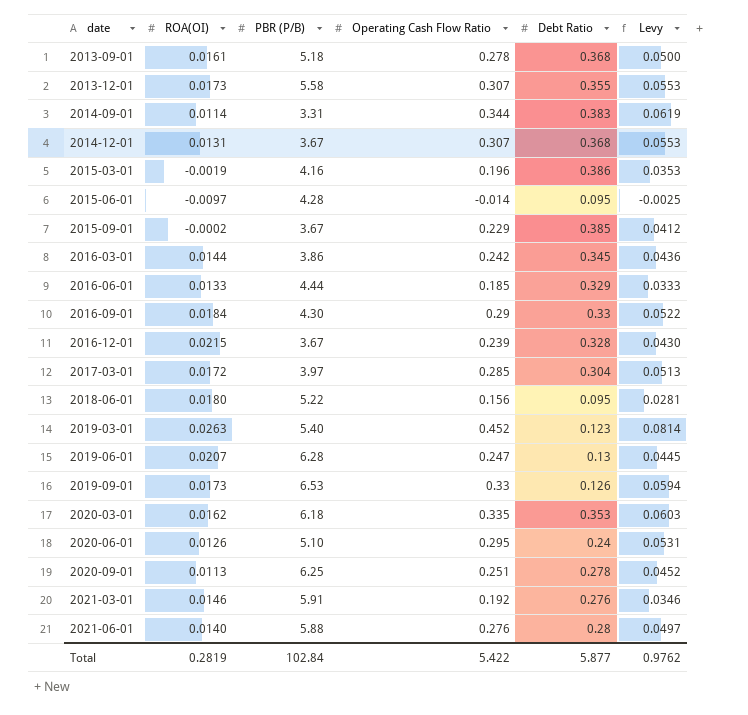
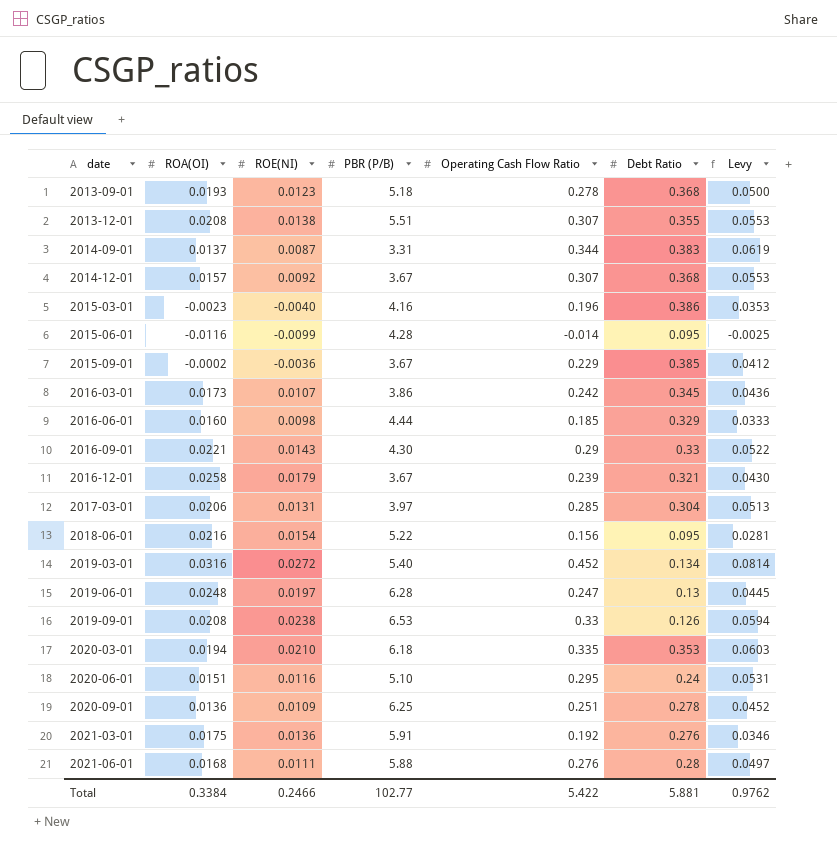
column ROE(NI) | position: none -> 3
2013-09-01 | ROA(OI): 0.0161 -> 0.0193
2013-12-01 | ROA(OI): 0.0173 -> 0.0208
2013-12-01 | PBR (P/B): 5.58 -> 5.51
2014-09-01 | ROA(OI): 0.0114 -> 0.0137
2014-12-01 | ROA(OI): 0.0131 -> 0.0157
2015-03-01 | ROA(OI): -0.0019 -> -0.0023
2015-06-01 | ROA(OI): -0.0097 -> -0.0116
2016-03-01 | ROA(OI): 0.0144 -> 0.0173
2016-06-01 | ROA(OI): 0.0133 -> 0.0160
2016-09-01 | ROA(OI): 0.0184 -> 0.0221
2016-12-01 | ROA(OI): 0.0215 -> 0.0258
2016-12-01 | Debt Ratio: 0.328 -> 0.321
2017-03-01 | ROA(OI): 0.0172 -> 0.0206
2018-06-01 | ROA(OI): 0.0180 -> 0.0216
2019-03-01 | ROA(OI): 0.0263 -> 0.0316
2019-03-01 | Debt Ratio: 0.123 -> 0.134
2019-06-01 | ROA(OI): 0.0207 -> 0.0248
2019-09-01 | ROA(OI): 0.0173 -> 0.0208
2020-03-01 | ROA(OI): 0.0162 -> 0.0194
2020-06-01 | ROA(OI): 0.0126 -> 0.0151
2020-09-01 | ROA(OI): 0.0113 -> 0.0136
2021-03-01 | ROA(OI): 0.0146 -> 0.0175
2021-06-01 | ROA(OI): 0.0140 -> 0.0168
Total | ROA(OI): 0.2819 -> 0.3384
Total | PBR (P/B): 102.84 -> 102.77
Total | Debt Ratio: 5.877 -> 5.881

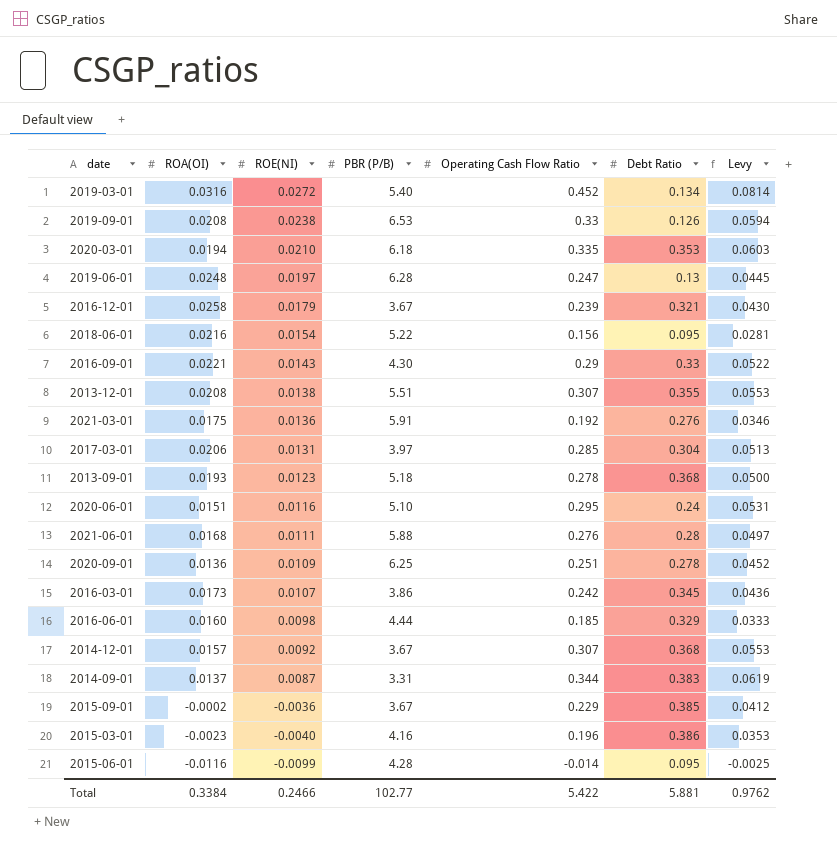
row order: date ascending -> ROE(NI) descending

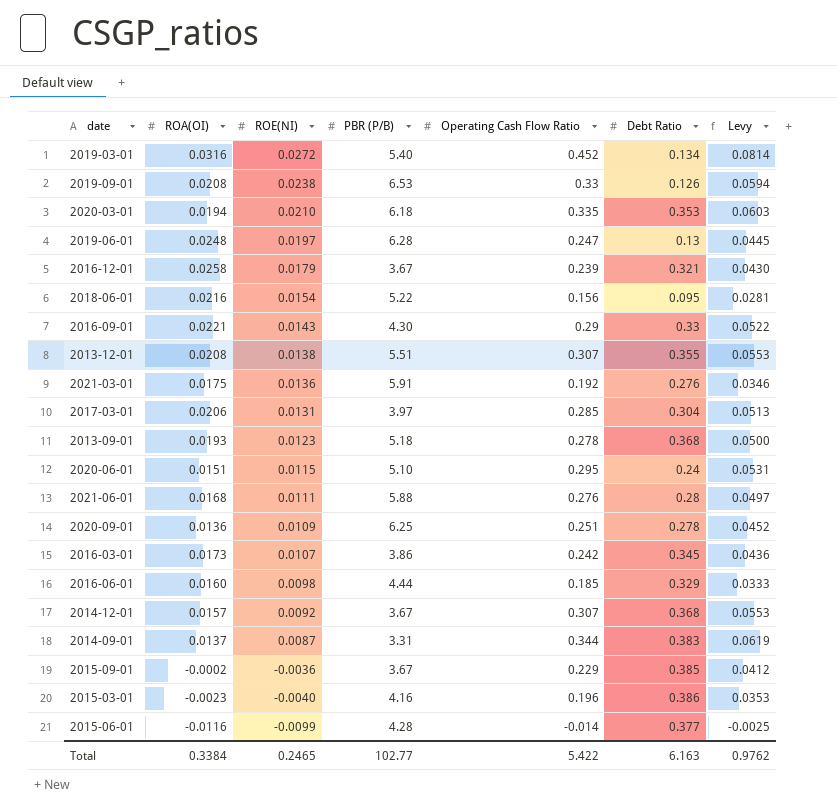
2020-06-01 | ROE(NI): 0.0116 -> 0.0115
2015-06-01 | Debt Ratio: 0.095 -> 0.377
Total | ROE(NI): 0.2466 -> 0.2465
Total | Debt Ratio: 5.881 -> 6.163

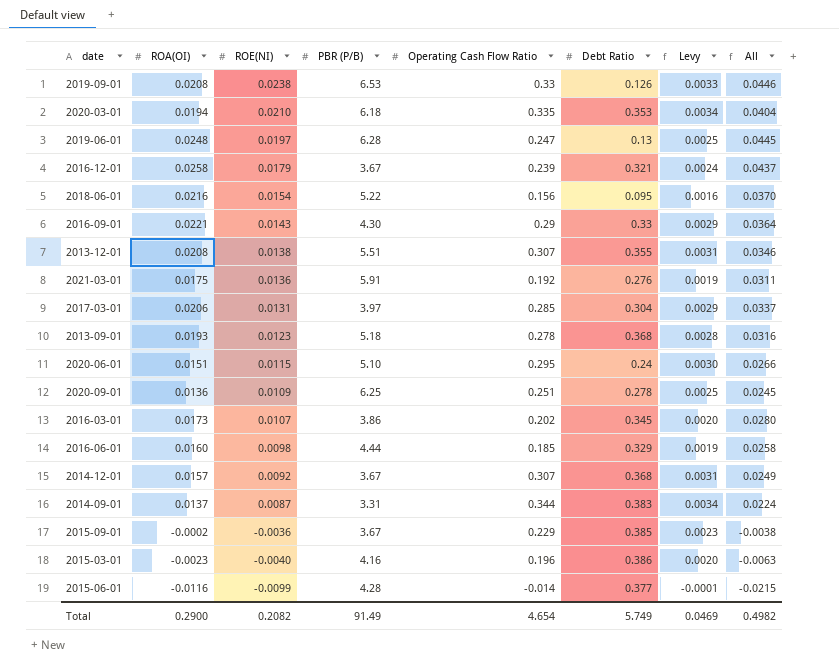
column Levy | formula: [Operating Cash Flow Ratio] * 0.18 -> [Operating Cash Flow Ratio] * 0.01
column All | formula: none -> [ROA(OI)] + [ROE(NI)]
row 2019-03-01: 0.0316 | 0.0272 | 5.40 | 0.452 | 0.134 | 0.0814 -> none
row 2021-06-01: 0.0168 | 0.0111 | 5.88 | 0.276 | 0.28 | 0.0497 -> none
2016-03-01 | Operating Cash Flow Ratio: 0.242 -> 0.202
Total | ROA(OI): 0.3384 -> 0.2900
Total | ROE(NI): 0.2465 -> 0.2082
Total | PBR (P/B): 102.77 -> 91.49
Total | Operating Cash Flow Ratio: 5.422 -> 4.654
Total | Debt Ratio: 6.163 -> 5.749
Total | Levy: 0.9762 -> 0.0469

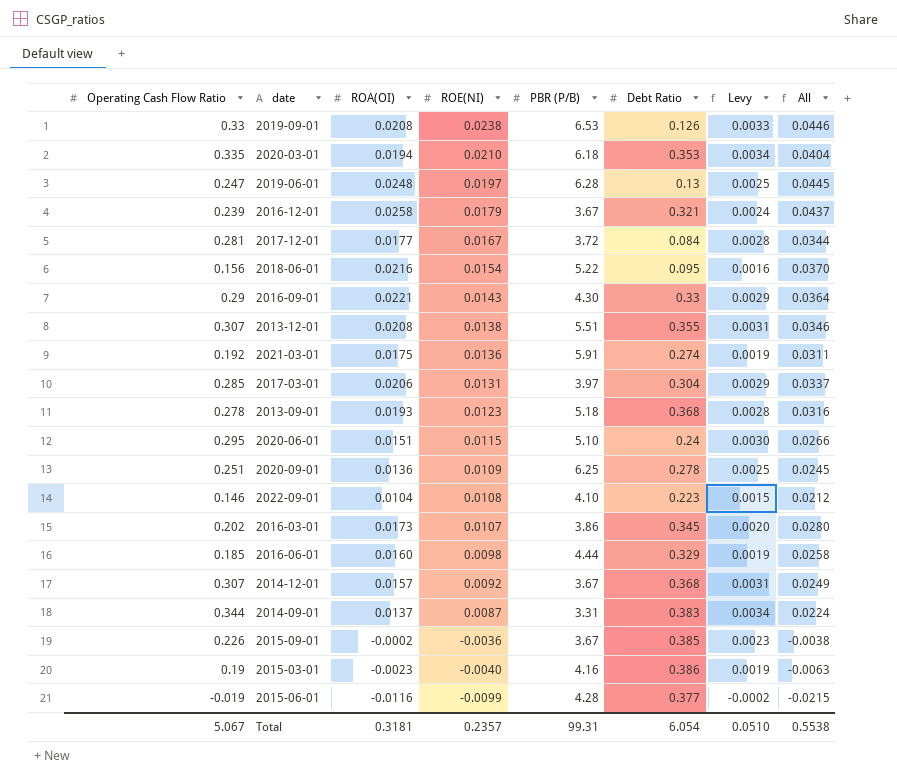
column Operating Cash Flow Ratio | position: 5 -> 1
row 2017-12-01: none -> 0.281 | 0.0177 | 0.0167 | 3.72 | 0.084 | 0.0028 | 0.0344
2021-03-01 | Debt Ratio: 0.276 -> 0.274
row 2022-09-01: none -> 0.146 | 0.0104 | 0.0108 | 4.10 | 0.223 | 0.0015 | 0.0212
2015-09-01 | Operating Cash Flow Ratio: 0.229 -> 0.226
2015-03-01 | Operating Cash Flow Ratio: 0.196 -> 0.19
2015-03-01 | Levy: 0.0020 -> 0.0019
2015-06-01 | Operating Cash Flow Ratio: -0.014 -> -0.019
2015-06-01 | Levy: -0.0001 -> -0.0002
Total | Operating Cash Flow Ratio: 4.654 -> 5.067
Total | ROA(OI): 0.2900 -> 0.3181
Total | ROE(NI): 0.2082 -> 0.2357
Total | PBR (P/B): 91.49 -> 99.31
Total | Debt Ratio: 5.749 -> 6.054
Total | Levy: 0.0469 -> 0.0510
Total | All: 0.4982 -> 0.5538

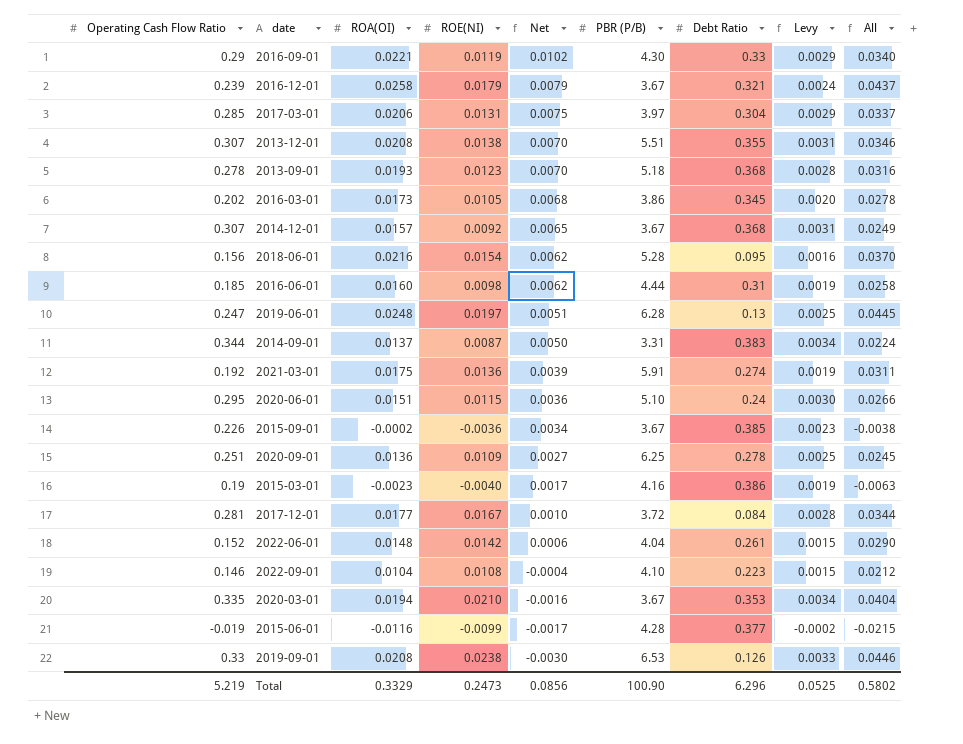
row order: ROE(NI) descending -> Net descending
column Net | formula: none -> [ROA(OI)] - [ROE(NI)]
2016-09-01 | ROE(NI): 0.0143 -> 0.0119
2016-09-01 | All: 0.0364 -> 0.0340
2016-03-01 | ROE(NI): 0.0107 -> 0.0105
2016-03-01 | All: 0.0280 -> 0.0278
2018-06-01 | PBR (P/B): 5.22 -> 5.28
2016-06-01 | Debt Ratio: 0.329 -> 0.31
row 2022-06-01: none -> 0.152 | 0.0148 | 0.0142 | 0.0006 | 4.04 | 0.261 | 0.0015 | 0.0290
2020-03-01 | PBR (P/B): 6.18 -> 3.67
Total | Operating Cash Flow Ratio: 5.067 -> 5.219
Total | ROA(OI): 0.3181 -> 0.3329
Total | ROE(NI): 0.2357 -> 0.2473
Total | PBR (P/B): 99.31 -> 100.90
Total | Debt Ratio: 6.054 -> 6.296
Total | Levy: 0.0510 -> 0.0525
Total | All: 0.5538 -> 0.5802

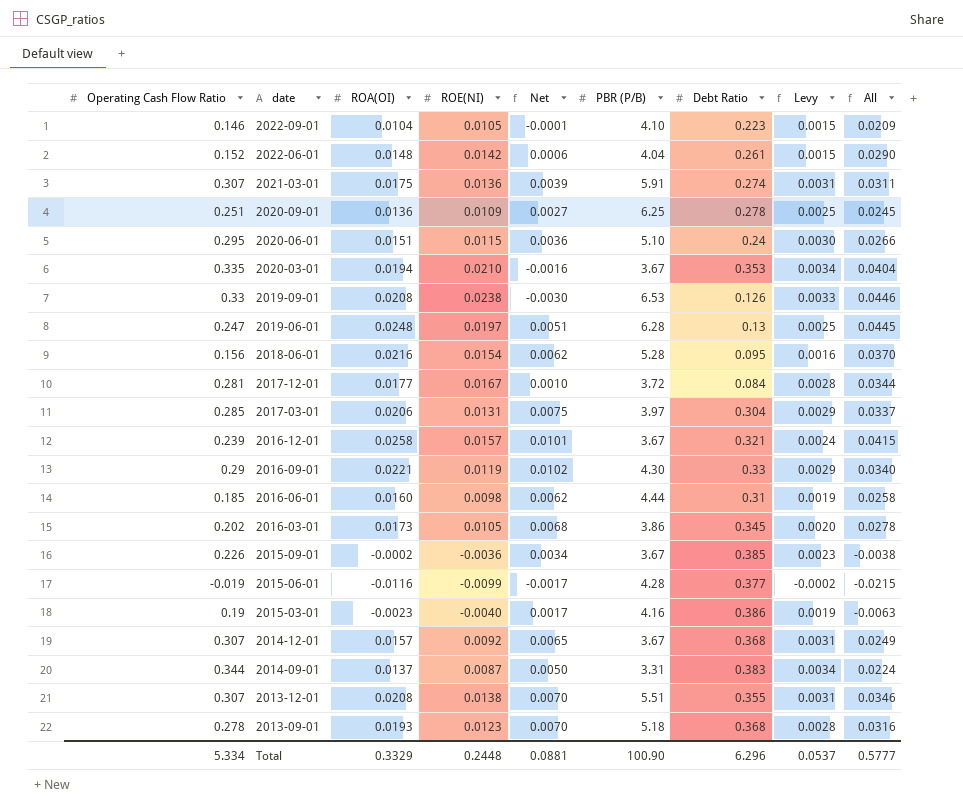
row order: Net descending -> date descending
2022-09-01 | ROE(NI): 0.0108 -> 0.0105
2022-09-01 | Net: -0.0004 -> -0.0001
2022-09-01 | All: 0.0212 -> 0.0209
2021-03-01 | Operating Cash Flow Ratio: 0.192 -> 0.307
2021-03-01 | Levy: 0.0019 -> 0.0031
2016-12-01 | ROE(NI): 0.0179 -> 0.0157
2016-12-01 | Net: 0.0079 -> 0.0101
2016-12-01 | All: 0.0437 -> 0.0415
Total | Operating Cash Flow Ratio: 5.219 -> 5.334
Total | ROE(NI): 0.2473 -> 0.2448
Total | Net: 0.0856 -> 0.0881
Total | Levy: 0.0525 -> 0.0537
Total | All: 0.5802 -> 0.5777

